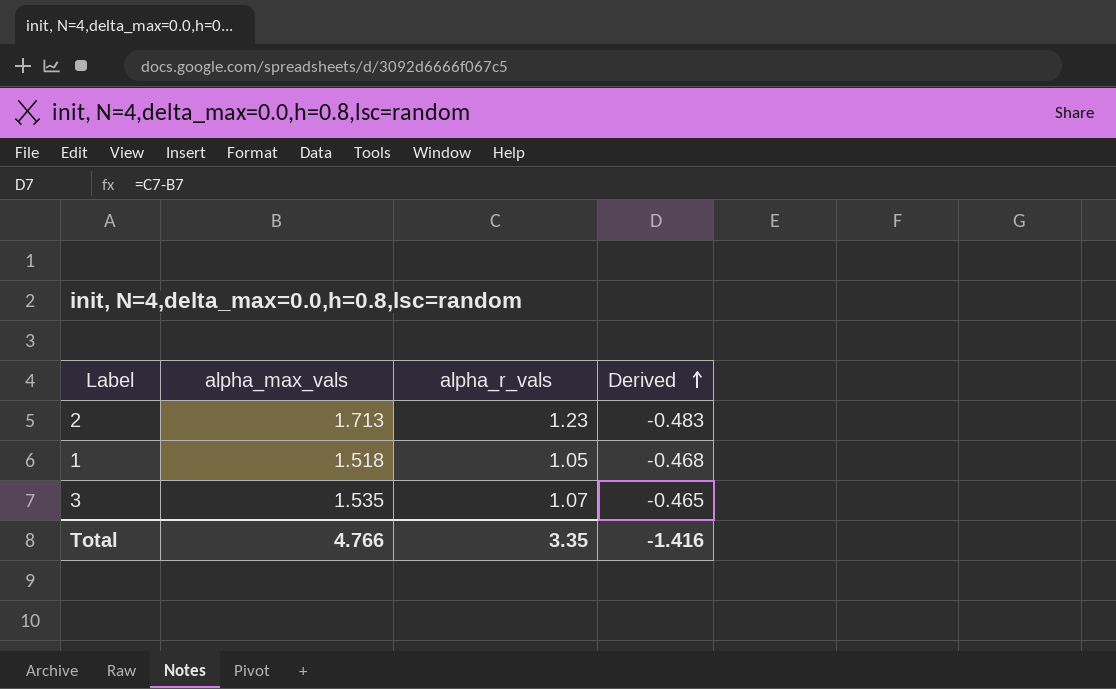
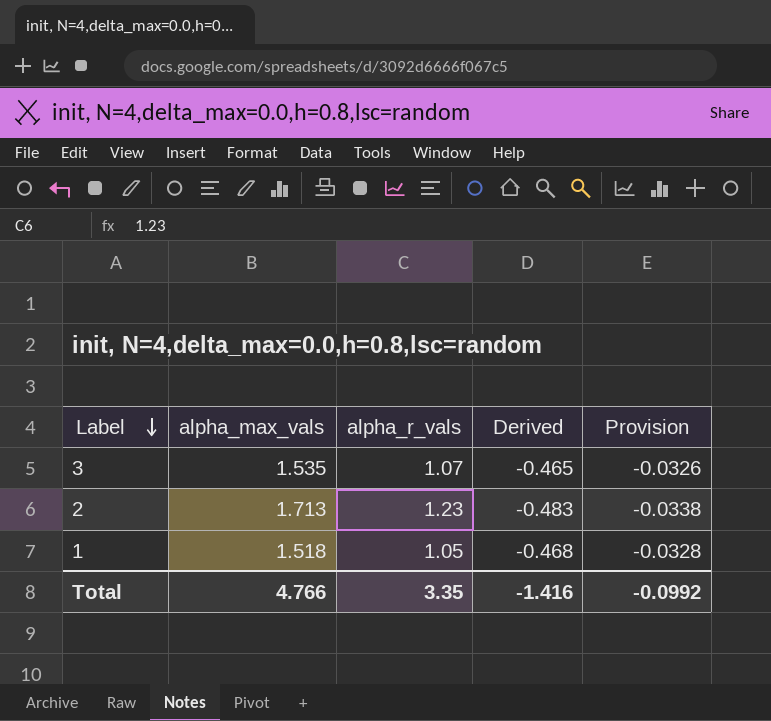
row order: Derived ascending -> Label descending
column Provision | formula: none -> [Derived] * 0.07

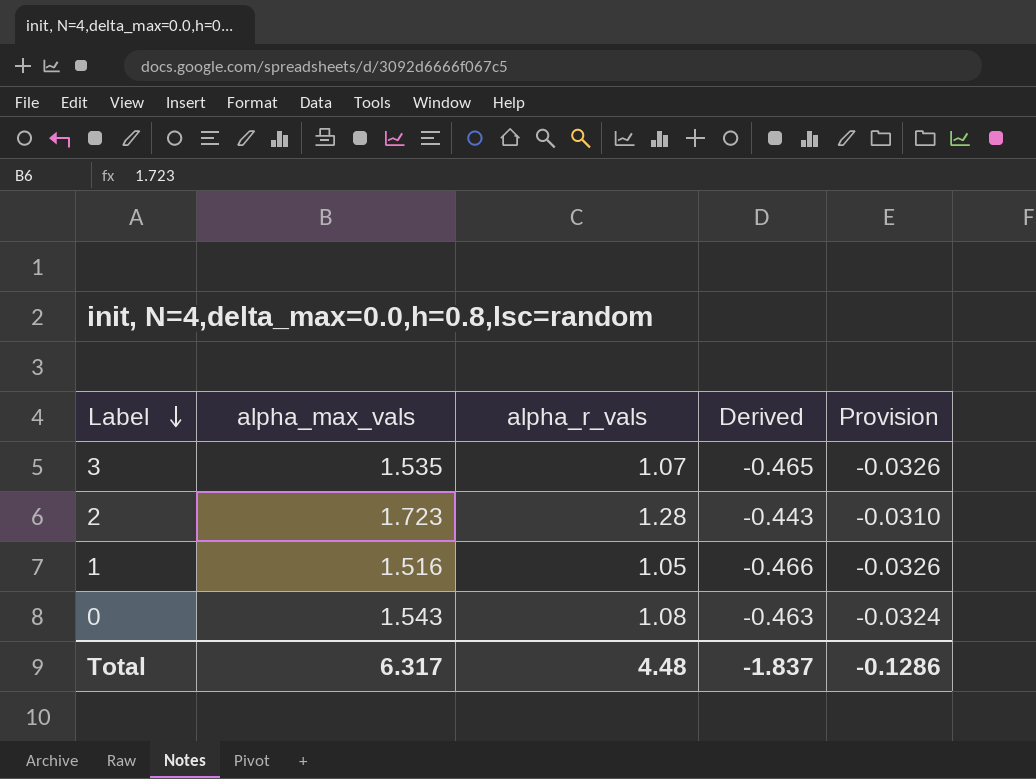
2 | alpha_max_vals: 1.713 -> 1.723
2 | alpha_r_vals: 1.23 -> 1.28
2 | Derived: -0.483 -> -0.443
2 | Provision: -0.0338 -> -0.0310
1 | alpha_max_vals: 1.518 -> 1.516
1 | Derived: -0.468 -> -0.466
1 | Provision: -0.0328 -> -0.0326
row 0: none -> 1.543 | 1.08 | -0.463 | -0.0324
Total | alpha_max_vals: 4.766 -> 6.317
Total | alpha_r_vals: 3.35 -> 4.48
Total | Derived: -1.416 -> -1.837
Total | Provision: -0.0992 -> -0.1286

